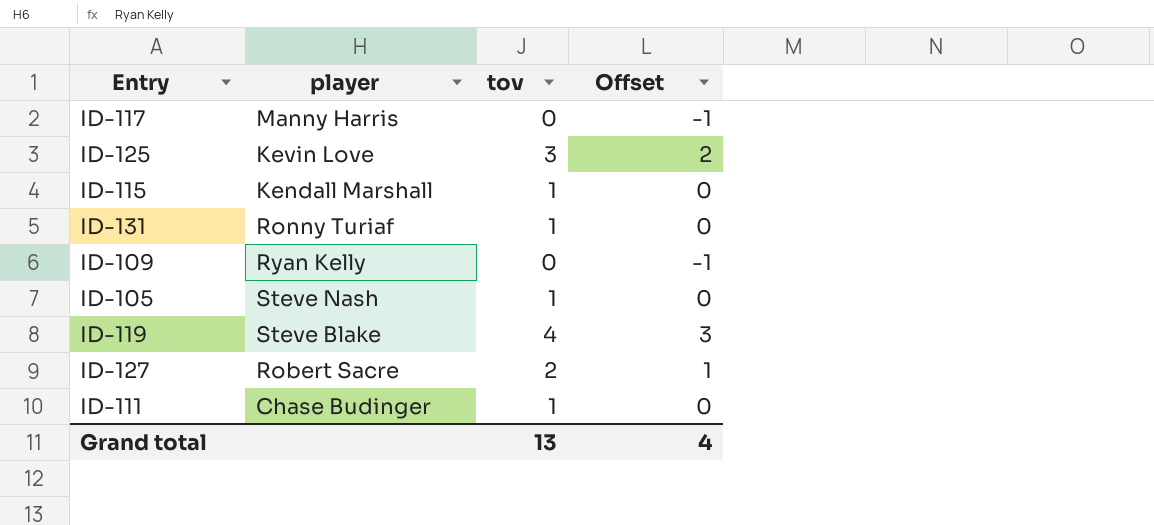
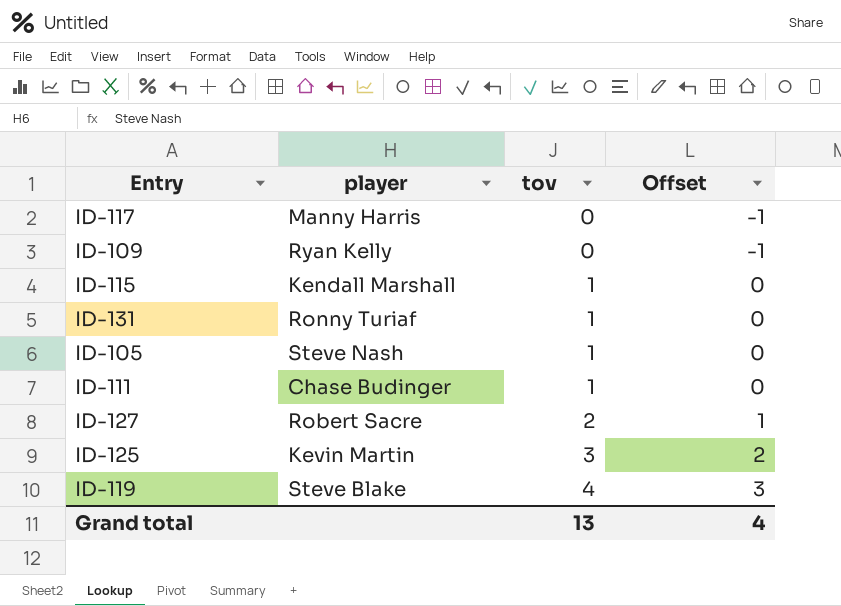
row order: none -> tov ascending
ID-125 | player: Kevin Love -> Kevin Martin

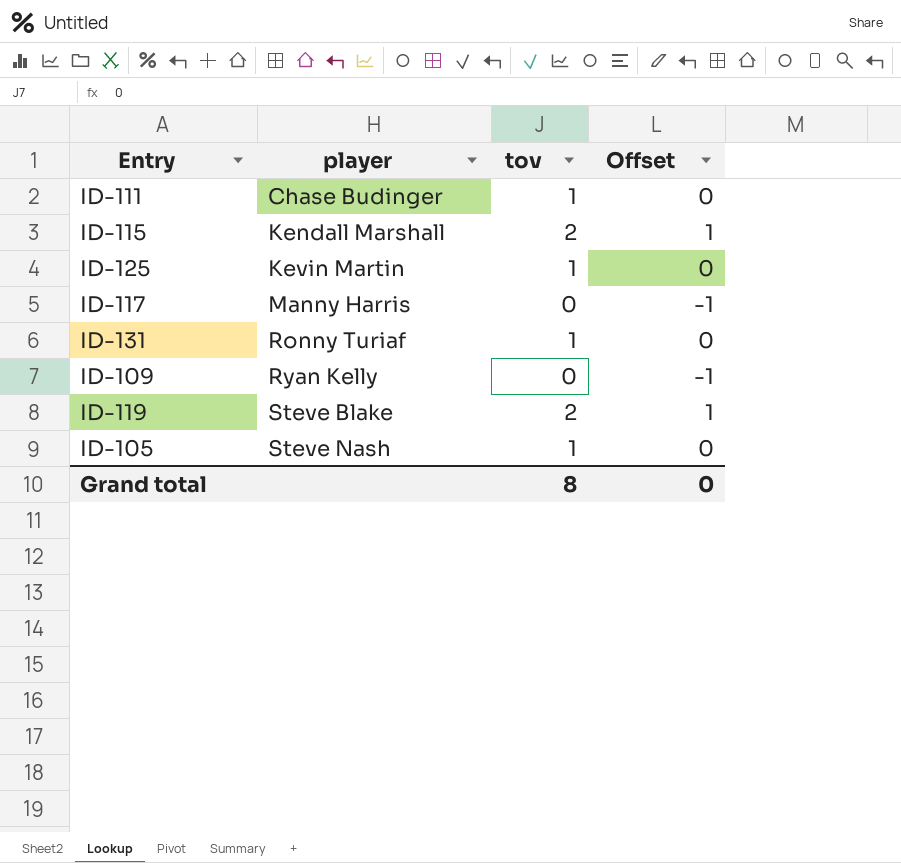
row order: tov ascending -> player ascending
row ID-127: Robert Sacre | 2 | 1 -> none
ID-115 | tov: 1 -> 2
ID-115 | Offset: 0 -> 1
ID-125 | tov: 3 -> 1
ID-125 | Offset: 2 -> 0
ID-119 | tov: 4 -> 2
ID-119 | Offset: 3 -> 1
Grand total | tov: 13 -> 8
Grand total | Offset: 4 -> 0

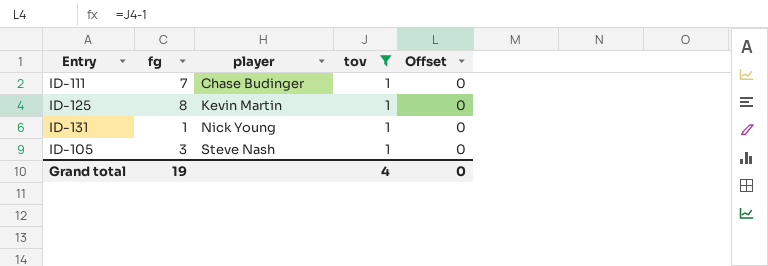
filter: none -> tov = 1
column fg | position: none -> 2
ID-131 | player: Ronny Turiaf -> Nick Young
Grand total | tov: 8 -> 4

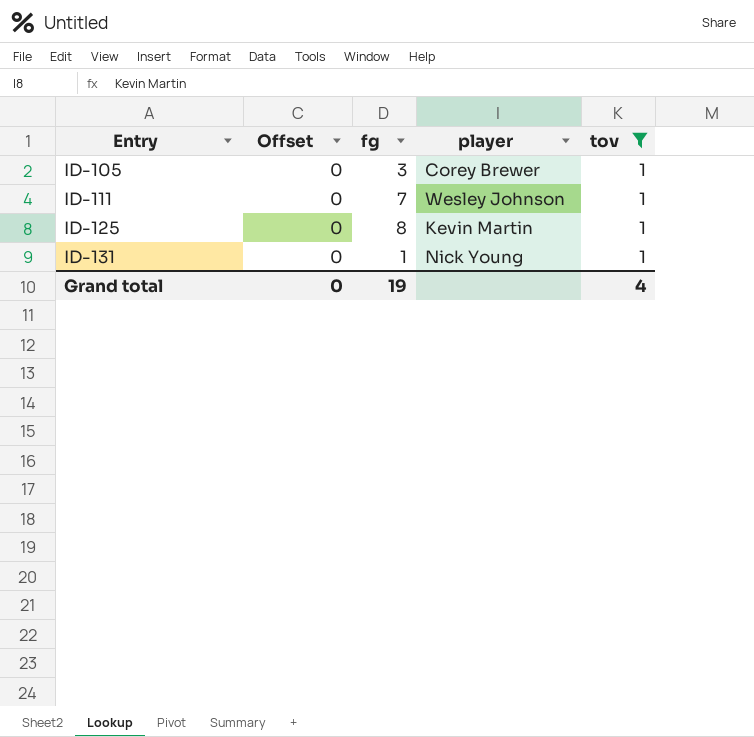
row order: player ascending -> Entry ascending
column Offset | position: 5 -> 2
ID-105 | player: Steve Nash -> Corey Brewer
ID-111 | player: Chase Budinger -> Wesley Johnson

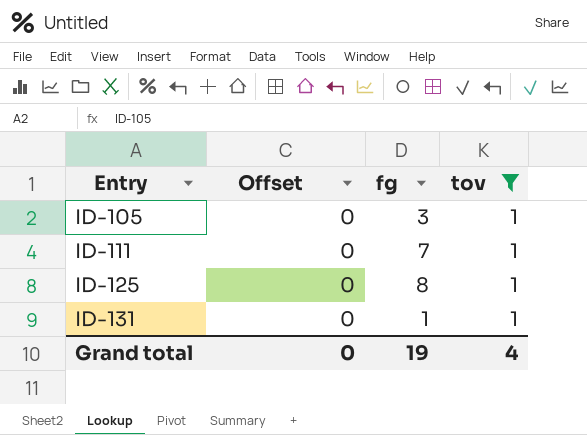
column player | position: 4 -> none

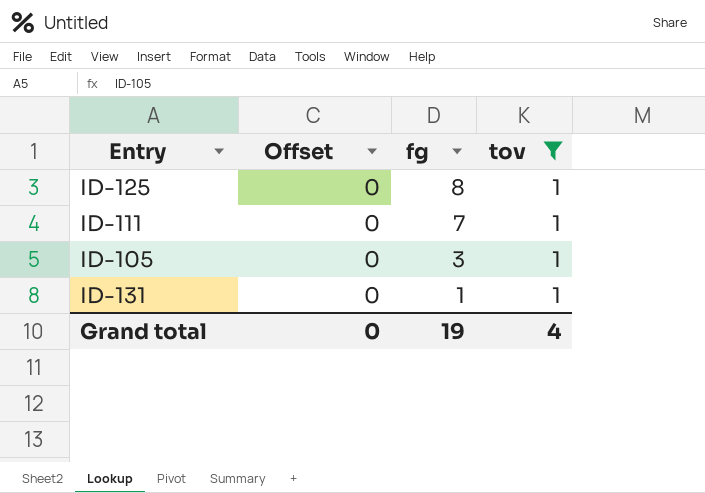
row order: Entry ascending -> fg descending

